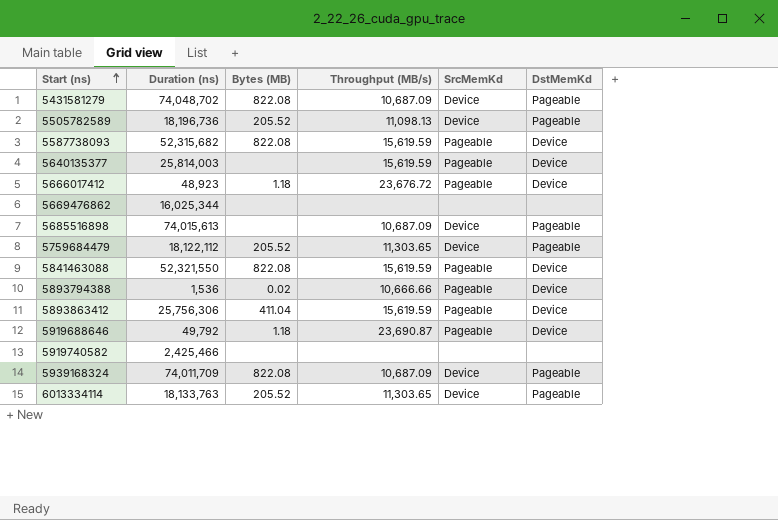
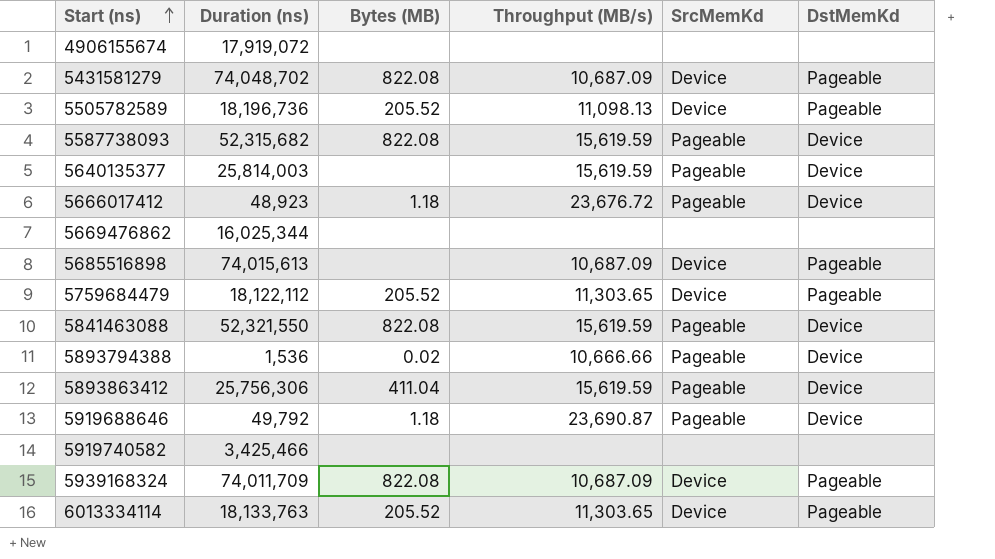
row 4906155674: none -> 17,919,072 | none | none | none | none
5919740582 | Duration (ns): 2,425,466 -> 3,425,466

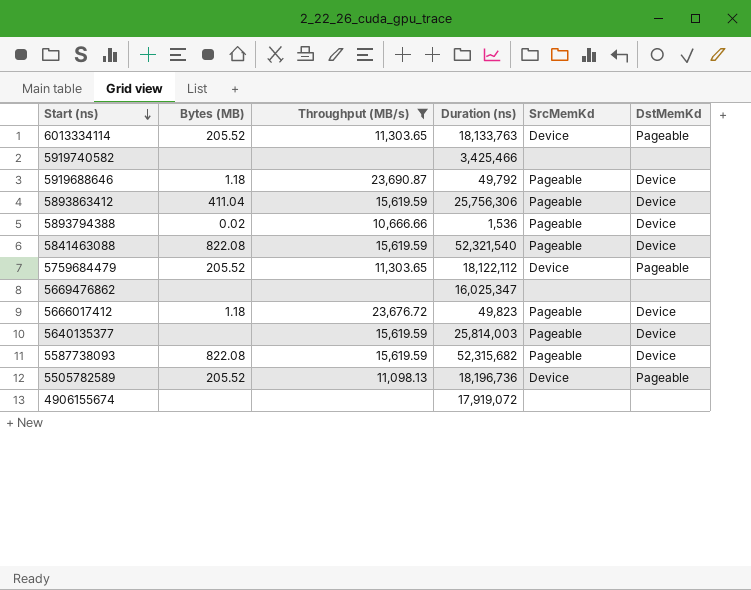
filter: none -> Throughput (MB/s) != 10,687.09
row order: Start (ns) ascending -> Start (ns) descending
column Duration (ns) | position: 2 -> 4
5841463088 | Duration (ns): 52,321,550 -> 52,321,540
5669476862 | Duration (ns): 16,025,344 -> 16,025,347
5666017412 | Duration (ns): 48,923 -> 49,823

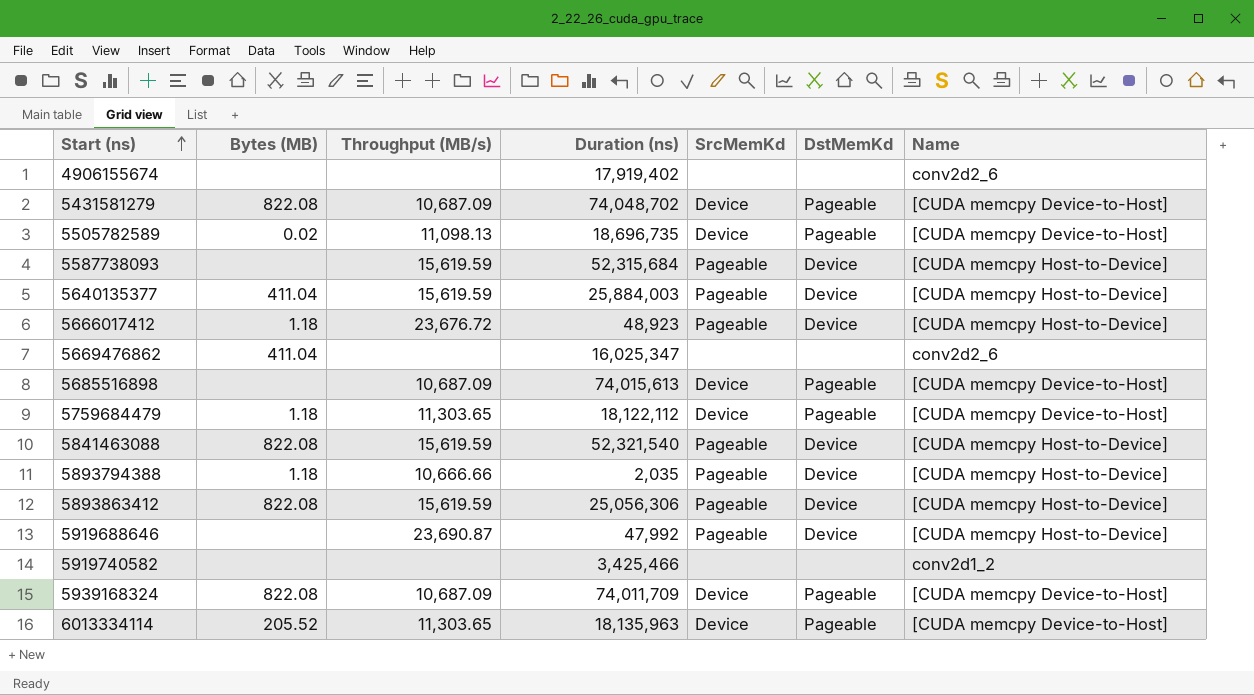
filter: Throughput (MB/s) != 10,687.09 -> none
row order: Start (ns) descending -> Start (ns) ascending
column Name | position: none -> 7
4906155674 | Duration (ns): 17,919,072 -> 17,919,402
5505782589 | Bytes (MB): 205.52 -> 0.02
5505782589 | Duration (ns): 18,196,736 -> 18,696,735
5587738093 | Bytes (MB): 822.08 -> none
5587738093 | Duration (ns): 52,315,682 -> 52,315,684
5640135377 | Bytes (MB): none -> 411.04
5640135377 | Duration (ns): 25,814,003 -> 25,884,003
5666017412 | Duration (ns): 49,823 -> 48,923
5669476862 | Bytes (MB): none -> 411.04
5759684479 | Bytes (MB): 205.52 -> 1.18
5893794388 | Bytes (MB): 0.02 -> 1.18
5893794388 | Duration (ns): 1,536 -> 2,035
5893863412 | Bytes (MB): 411.04 -> 822.08
5893863412 | Duration (ns): 25,756,306 -> 25,056,306
5919688646 | Bytes (MB): 1.18 -> none
5919688646 | Duration (ns): 49,792 -> 47,992
6013334114 | Duration (ns): 18,133,763 -> 18,135,963

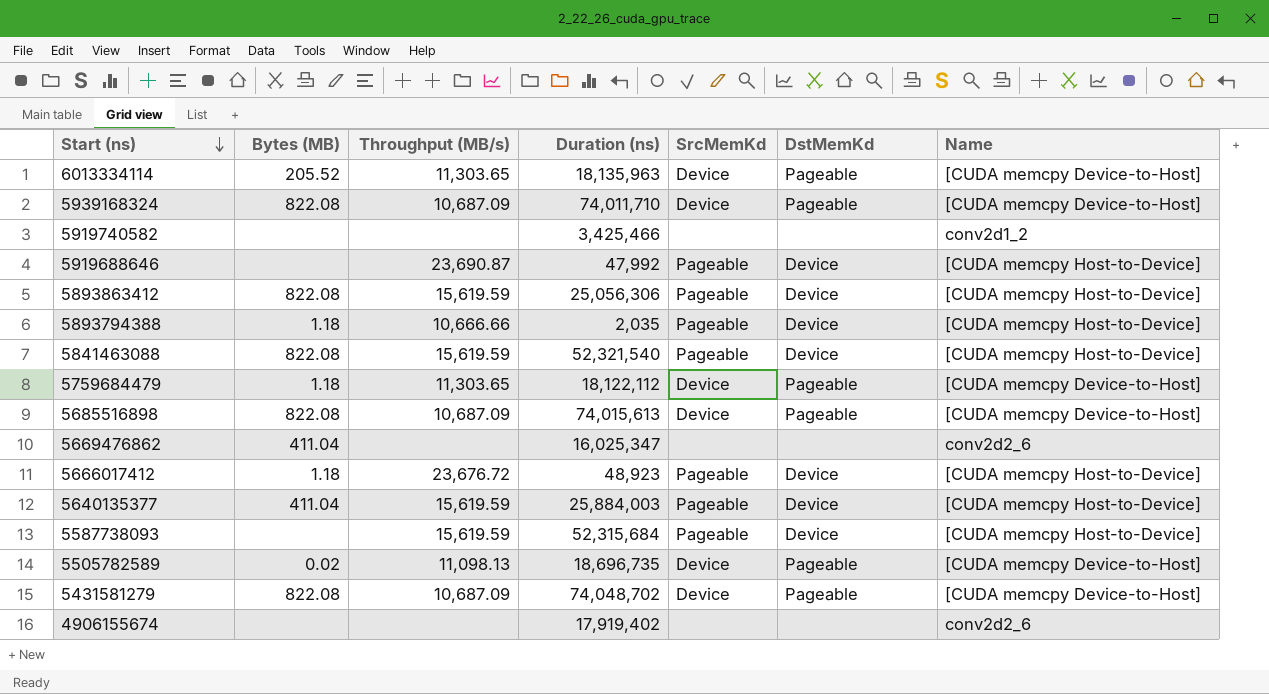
row order: Start (ns) ascending -> Start (ns) descending
5939168324 | Duration (ns): 74,011,709 -> 74,011,710
5685516898 | Bytes (MB): none -> 822.08

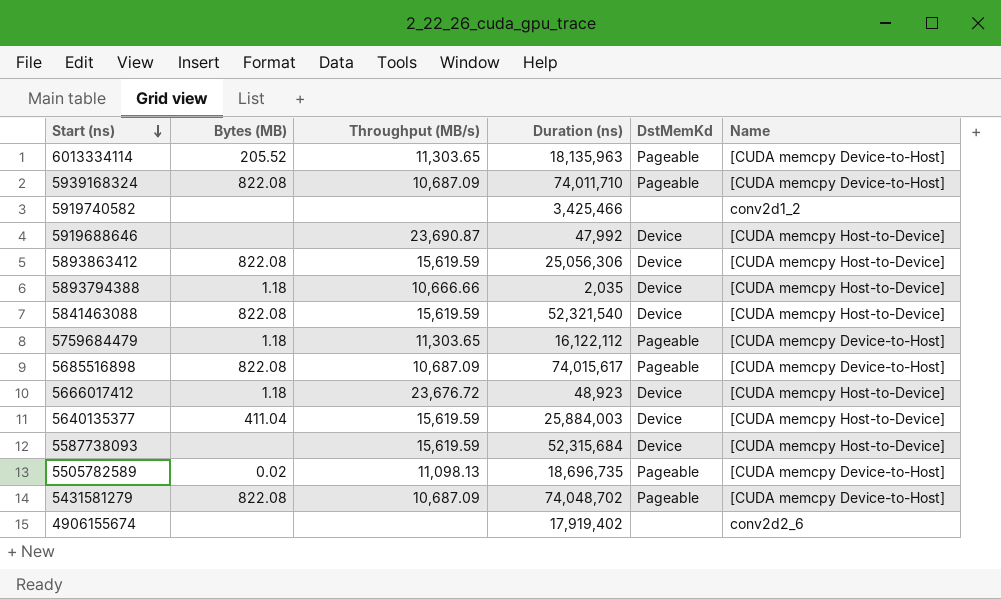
column SrcMemKd | position: 5 -> none
row 5669476862: 411.04 | none | 16,025,347 | none | none | conv2d2_6 -> none
5759684479 | Duration (ns): 18,122,112 -> 16,122,112
5685516898 | Duration (ns): 74,015,613 -> 74,015,617

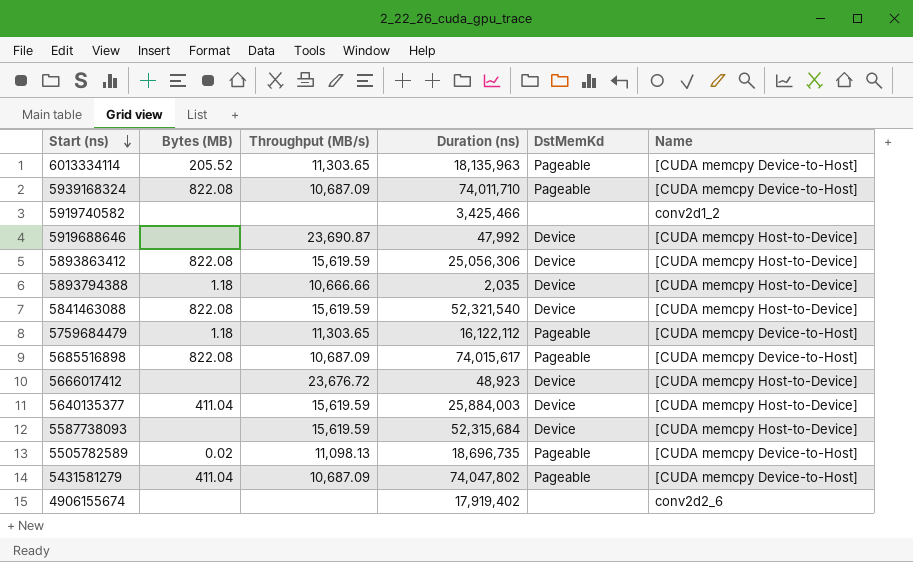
5666017412 | Bytes (MB): 1.18 -> none
5431581279 | Bytes (MB): 822.08 -> 411.04
5431581279 | Duration (ns): 74,048,702 -> 74,047,802

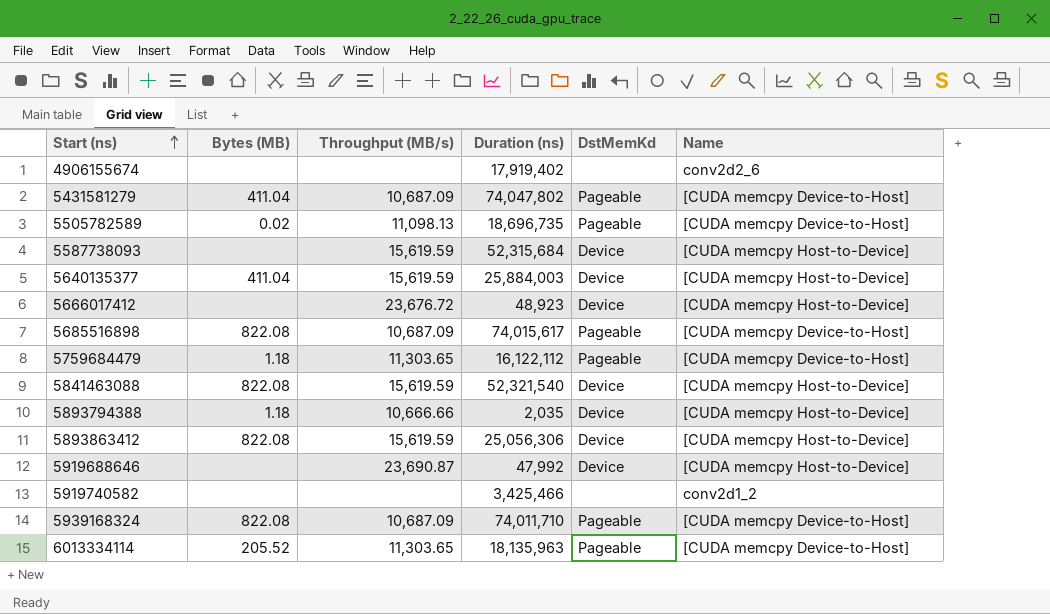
row order: Start (ns) descending -> Start (ns) ascending

